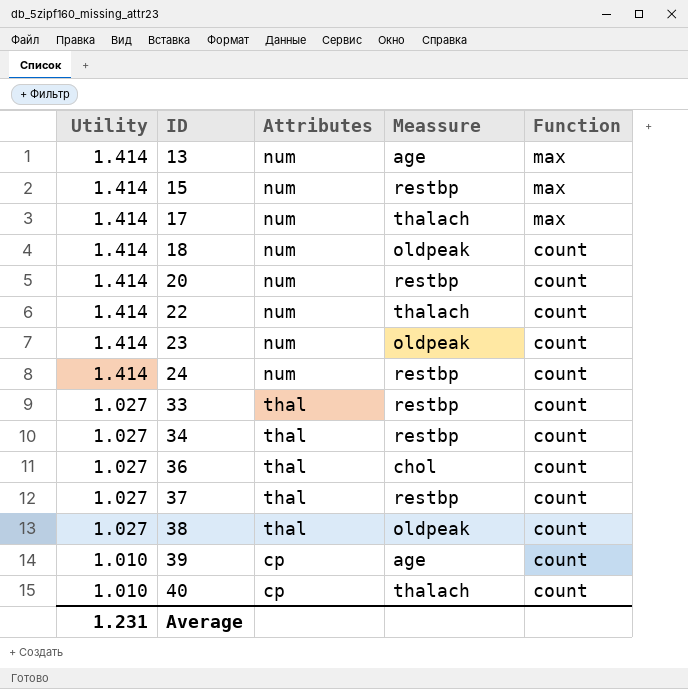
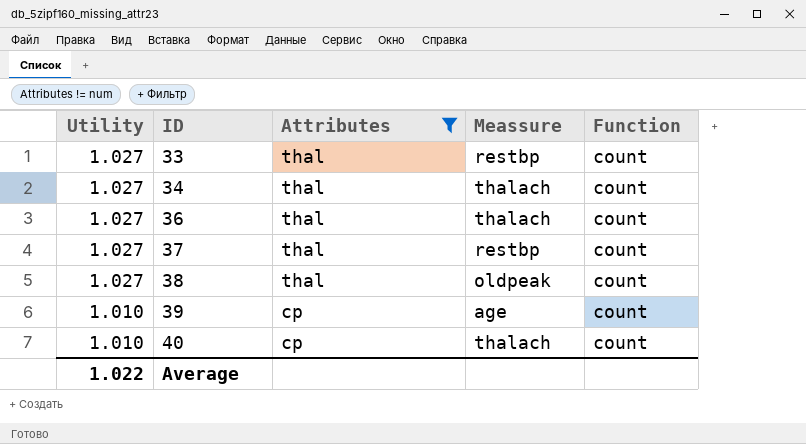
filter: none -> Attributes != num
34 | Meassure: restbp -> thalach
36 | Meassure: chol -> thalach
Average | Utility: 1.231 -> 1.022

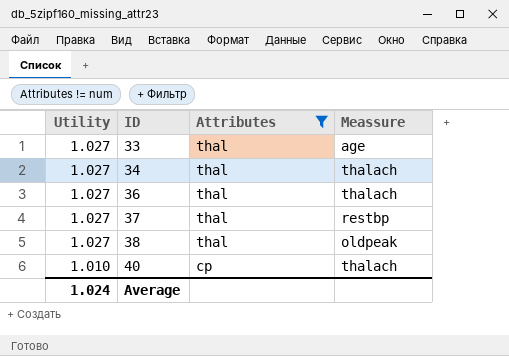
column Function | position: 5 -> none
row 39: 1.010 | cp | age | count -> none
33 | Meassure: restbp -> age
Average | Utility: 1.022 -> 1.024

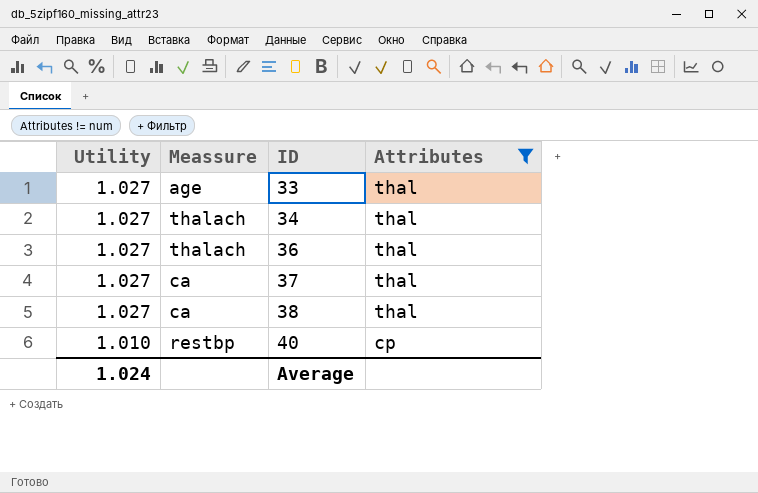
column Meassure | position: 4 -> 2
37 | Meassure: restbp -> ca
38 | Meassure: oldpeak -> ca
40 | Meassure: thalach -> restbp

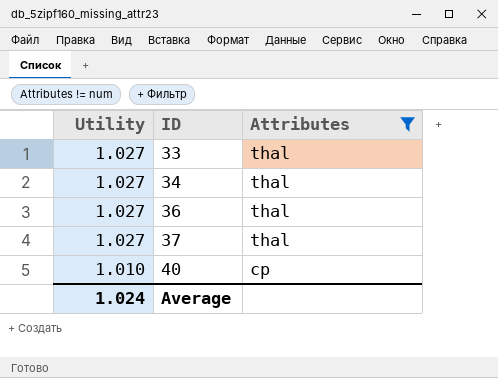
column Meassure | position: 2 -> none
row 38: 1.027 | ca | thal -> none

